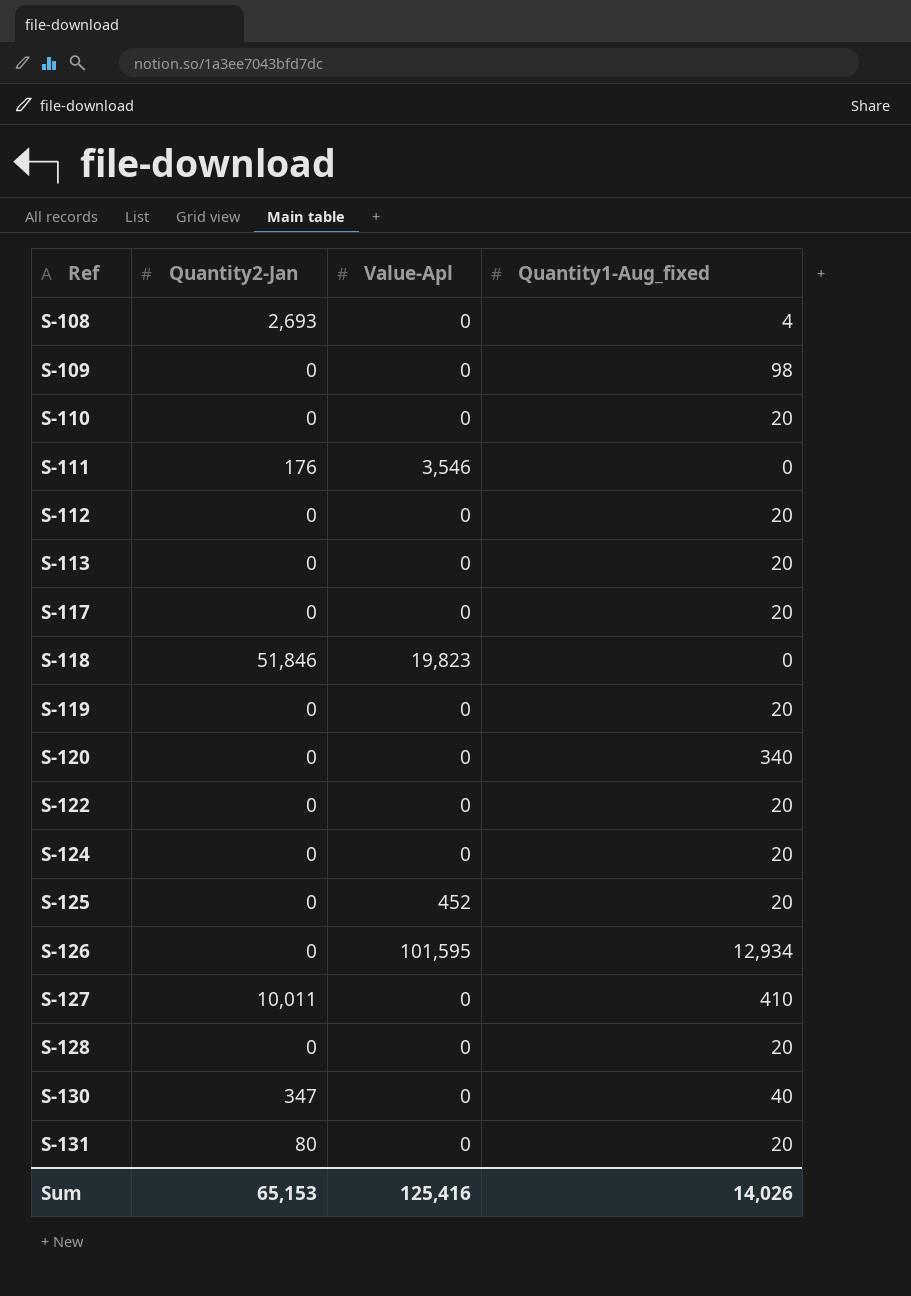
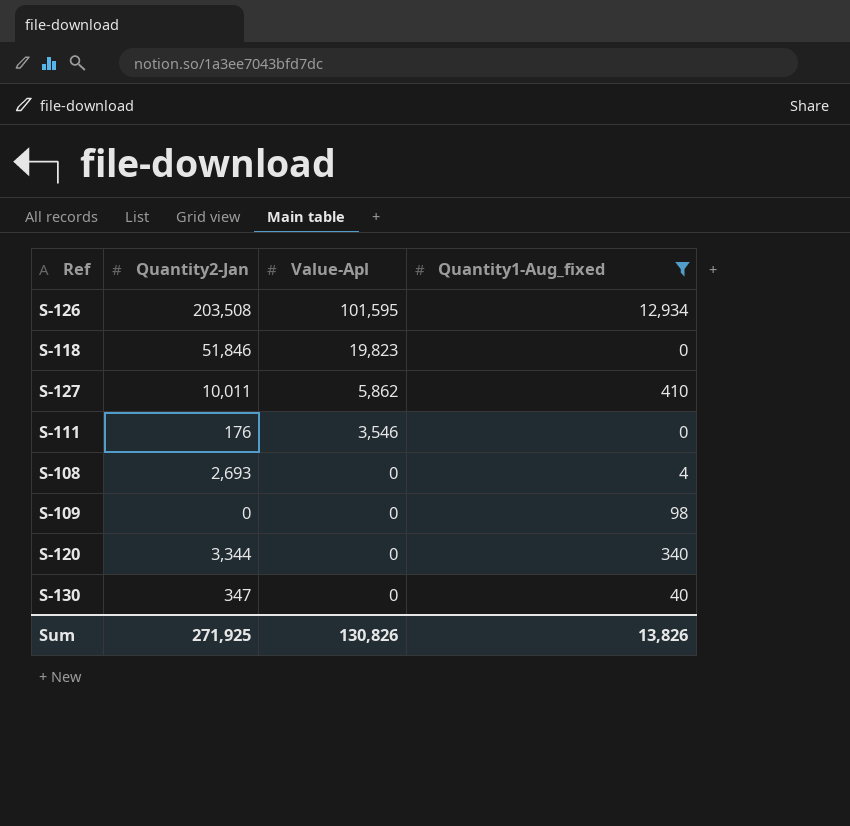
filter: none -> Quantity1-Aug_fixed != 20
row order: Ref ascending -> Value-Apl descending
S-126 | Quantity2-Jan: 0 -> 203,508
S-127 | Value-Apl: 0 -> 5,862
S-120 | Quantity2-Jan: 0 -> 3,344
Sum | Quantity2-Jan: 65,153 -> 271,925
Sum | Value-Apl: 125,416 -> 130,826
Sum | Quantity1-Aug_fixed: 14,026 -> 13,826

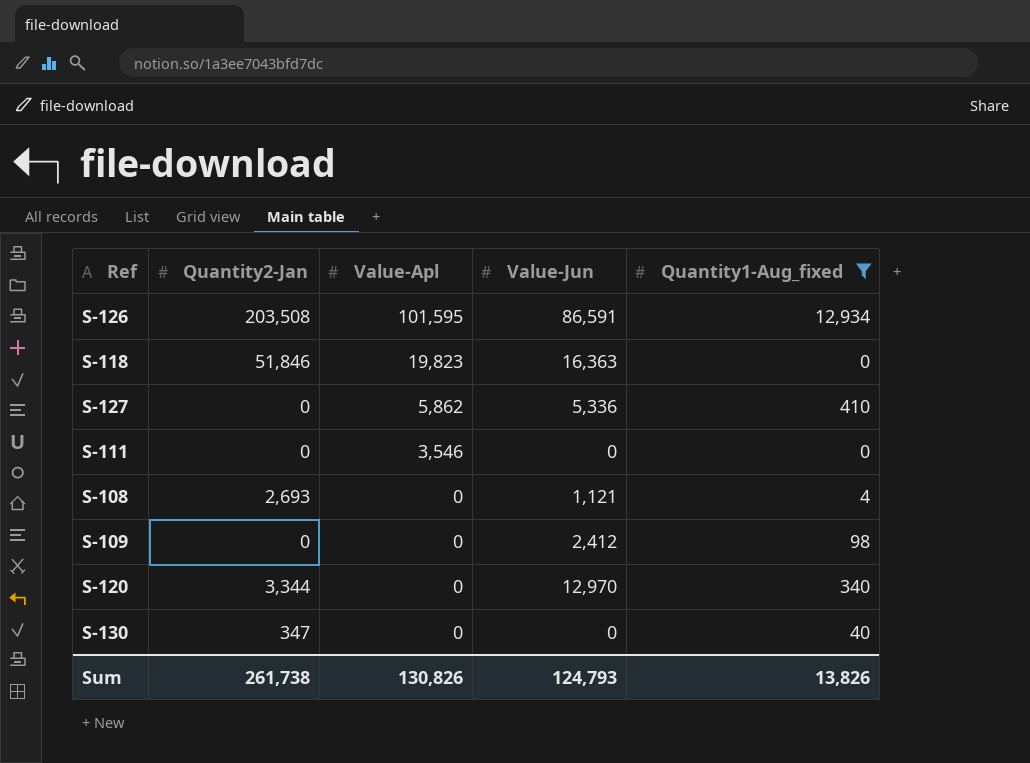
column Value-Jun | position: none -> 4
S-127 | Quantity2-Jan: 10,011 -> 0
S-111 | Quantity2-Jan: 176 -> 0
Sum | Quantity2-Jan: 271,925 -> 261,738

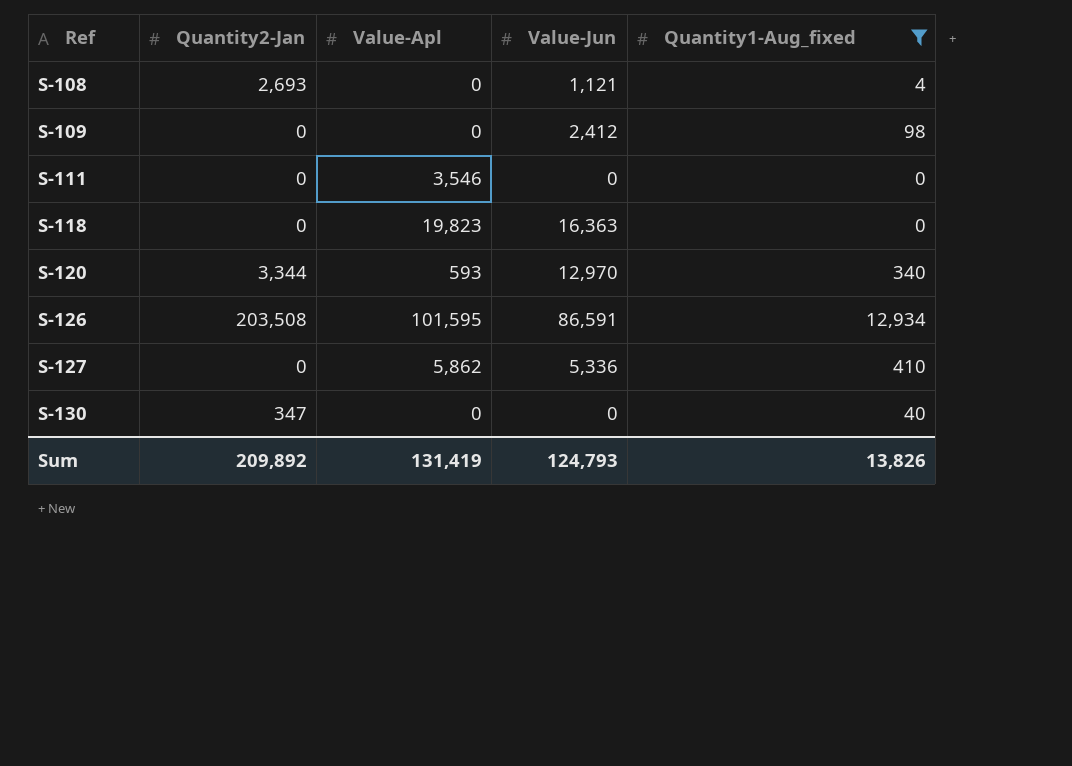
row order: Value-Apl descending -> Ref ascending
S-118 | Quantity2-Jan: 51,846 -> 0
S-120 | Value-Apl: 0 -> 593
Sum | Quantity2-Jan: 261,738 -> 209,892
Sum | Value-Apl: 130,826 -> 131,419

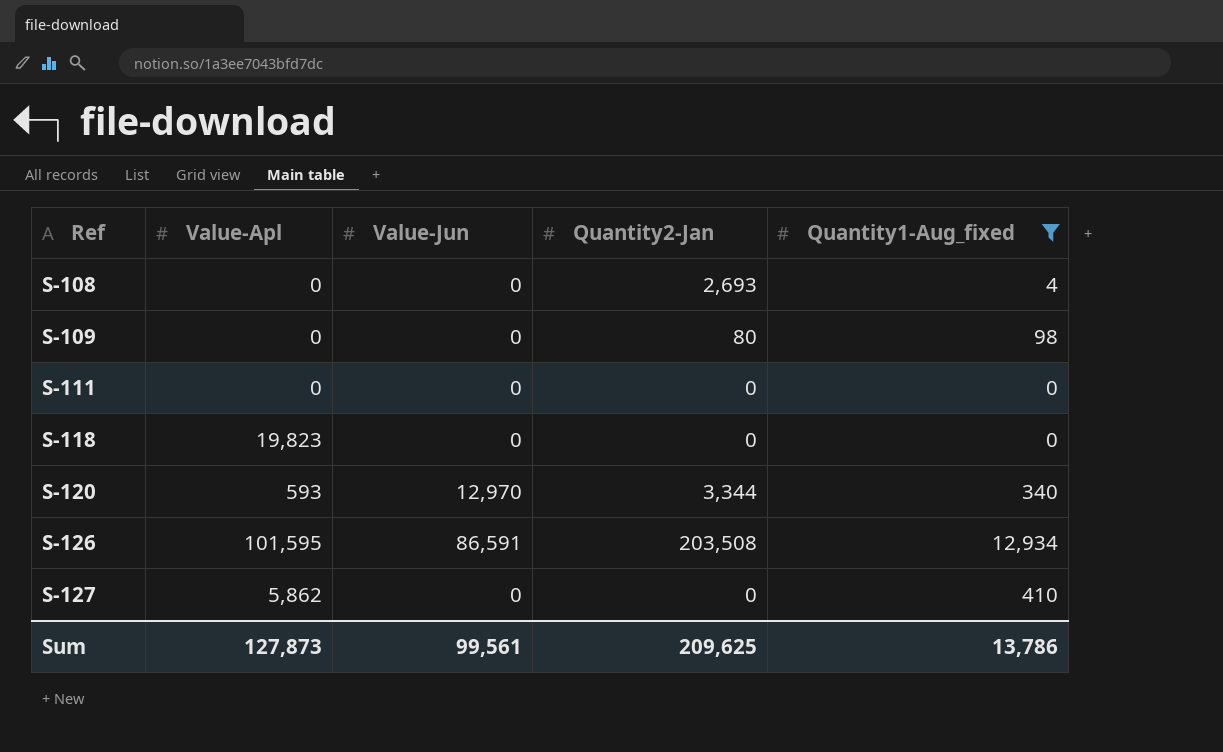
column Quantity2-Jan | position: 2 -> 4
row S-130: 347 | 0 | 0 | 40 -> none
S-108 | Value-Jun: 1,121 -> 0
S-109 | Value-Jun: 2,412 -> 0
S-109 | Quantity2-Jan: 0 -> 80
S-111 | Value-Apl: 3,546 -> 0
S-118 | Value-Jun: 16,363 -> 0
S-127 | Value-Jun: 5,336 -> 0
Sum | Value-Apl: 131,419 -> 127,873
Sum | Value-Jun: 124,793 -> 99,561
Sum | Quantity2-Jan: 209,892 -> 209,625
Sum | Quantity1-Aug_fixed: 13,826 -> 13,786

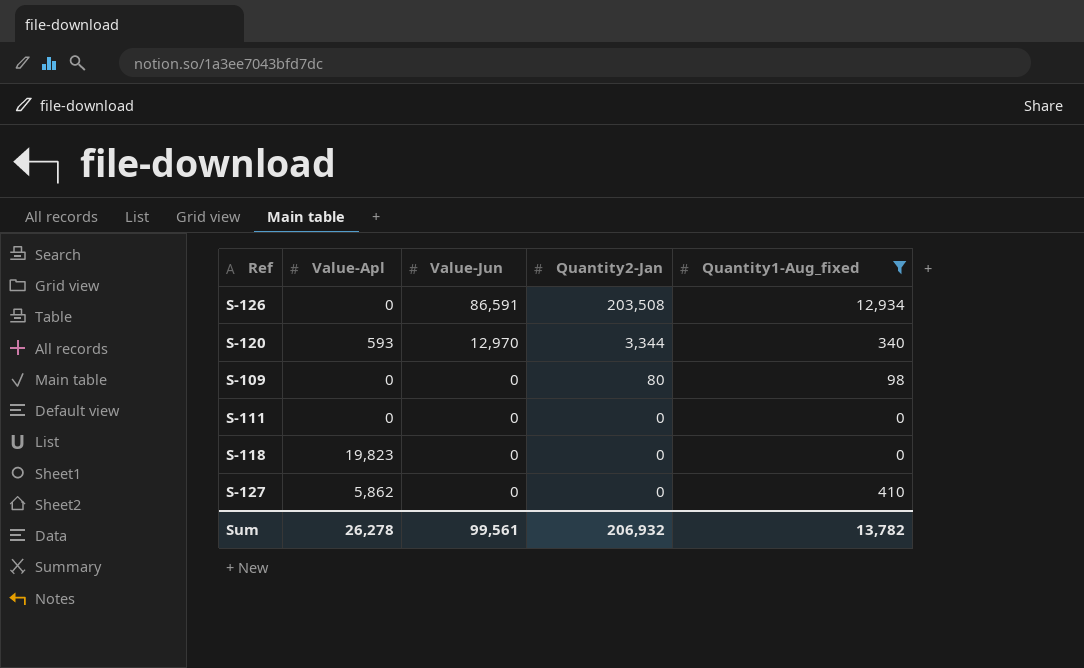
row order: Ref ascending -> Value-Jun descending
row S-108: 0 | 0 | 2,693 | 4 -> none
S-126 | Value-Apl: 101,595 -> 0
Sum | Value-Apl: 127,873 -> 26,278
Sum | Quantity2-Jan: 209,625 -> 206,932
Sum | Quantity1-Aug_fixed: 13,786 -> 13,782

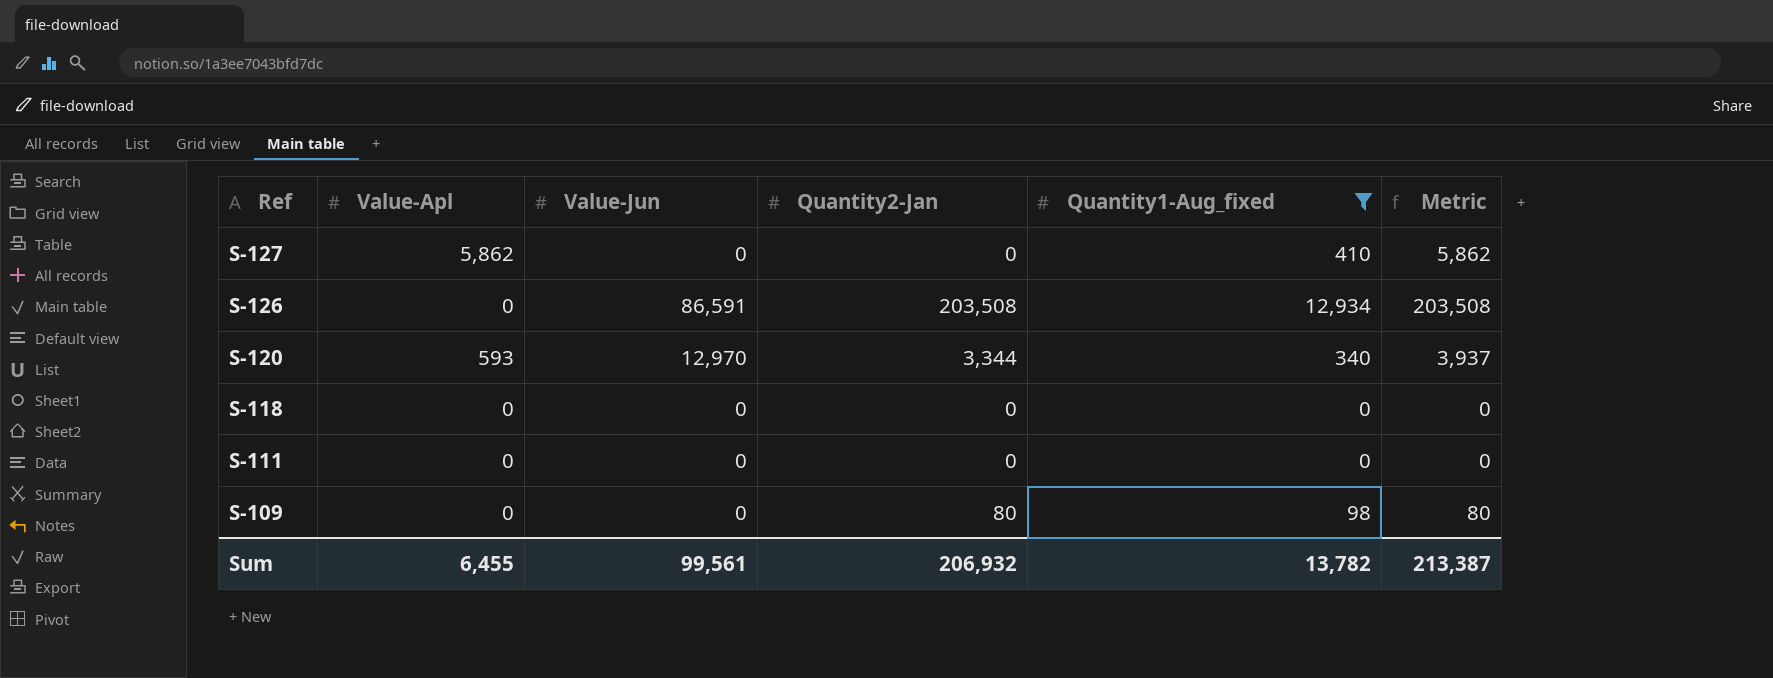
row order: Value-Jun descending -> Ref descending
column Metric | formula: none -> [Value-Apl] + [Quantity2-Jan]
S-118 | Value-Apl: 19,823 -> 0
Sum | Value-Apl: 26,278 -> 6,455

